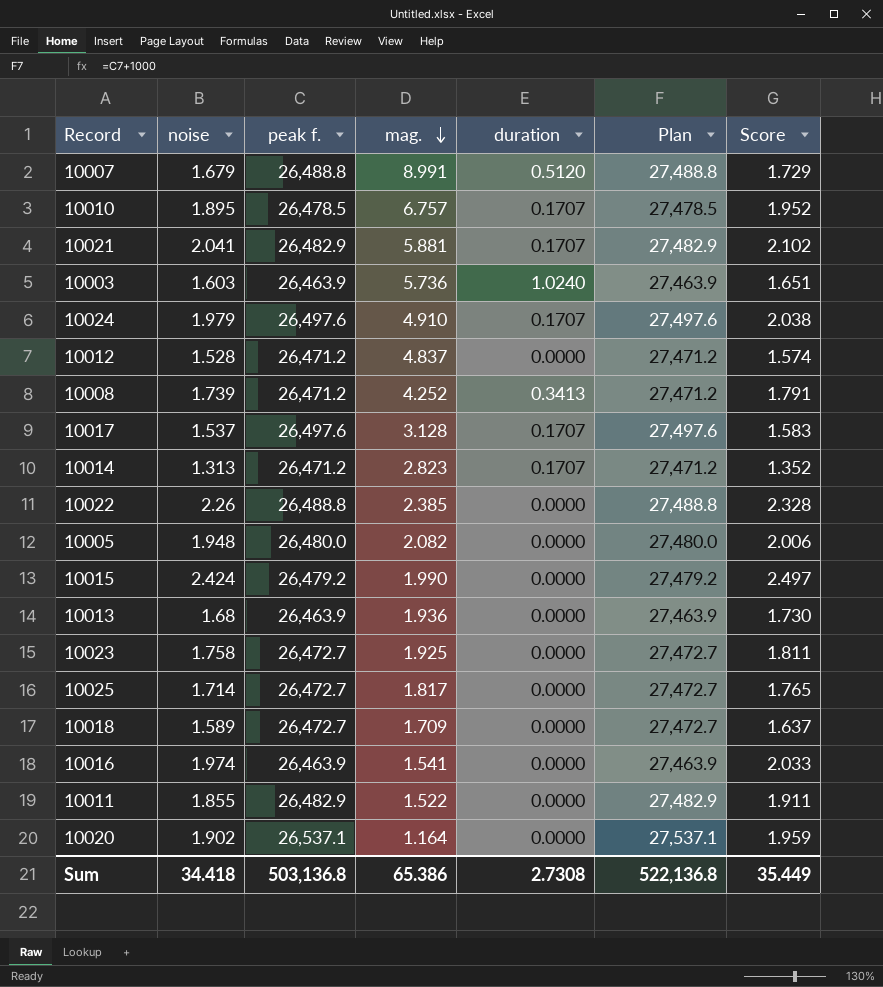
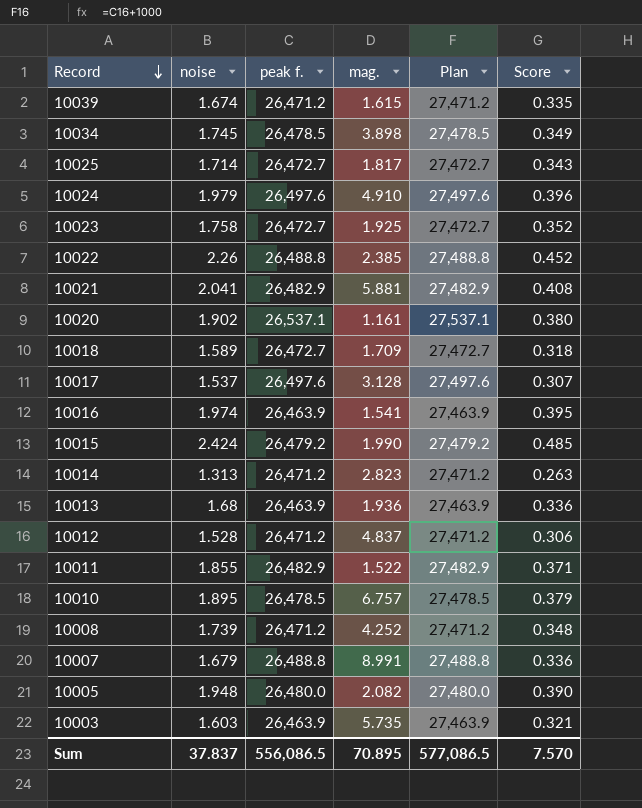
row order: mag. descending -> Record descending
column duration | position: 5 -> none
column Score | formula: [noise] * 1.03 -> [noise] * 0.2
row 10039: none -> 1.674 | 26,471.2 | 1.615 | 27,471.2 | 0.335
row 10034: none -> 1.745 | 26,478.5 | 3.898 | 27,478.5 | 0.349
10020 | mag.: 1.164 -> 1.161
10003 | mag.: 5.736 -> 5.735
Sum | noise: 34.418 -> 37.837
Sum | peak f.: 503,136.8 -> 556,086.5
Sum | mag.: 65.386 -> 70.895
Sum | Plan: 522,136.8 -> 577,086.5
Sum | Score: 35.449 -> 7.570

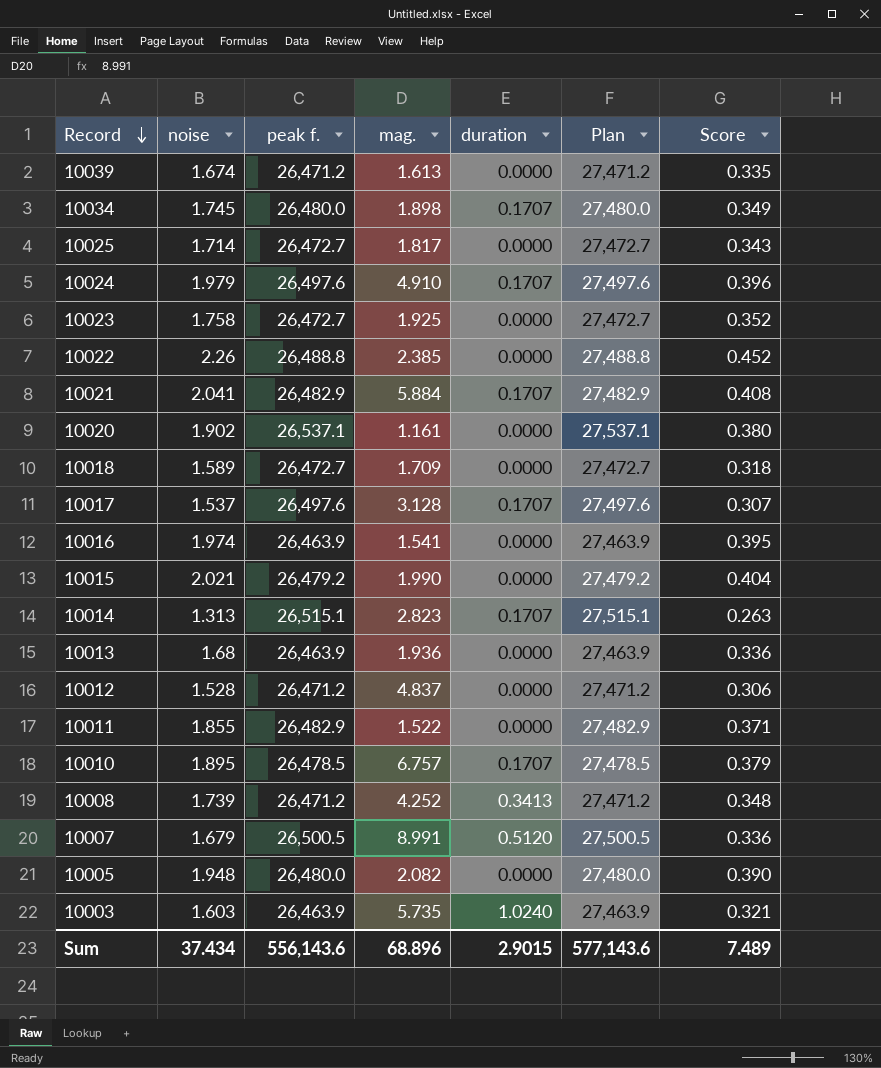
column duration | position: none -> 5
10039 | mag.: 1.615 -> 1.613
10034 | peak f.: 26,478.5 -> 26,480.0
10034 | mag.: 3.898 -> 1.898
10034 | Plan: 27,478.5 -> 27,480.0
10021 | mag.: 5.881 -> 5.884
10015 | noise: 2.424 -> 2.021
10015 | Score: 0.485 -> 0.404
10014 | peak f.: 26,471.2 -> 26,515.1
10014 | Plan: 27,471.2 -> 27,515.1
10007 | peak f.: 26,488.8 -> 26,500.5
10007 | Plan: 27,488.8 -> 27,500.5
Sum | noise: 37.837 -> 37.434
Sum | peak f.: 556,086.5 -> 556,143.6
Sum | mag.: 70.895 -> 68.896
Sum | Plan: 577,086.5 -> 577,143.6
Sum | Score: 7.570 -> 7.489

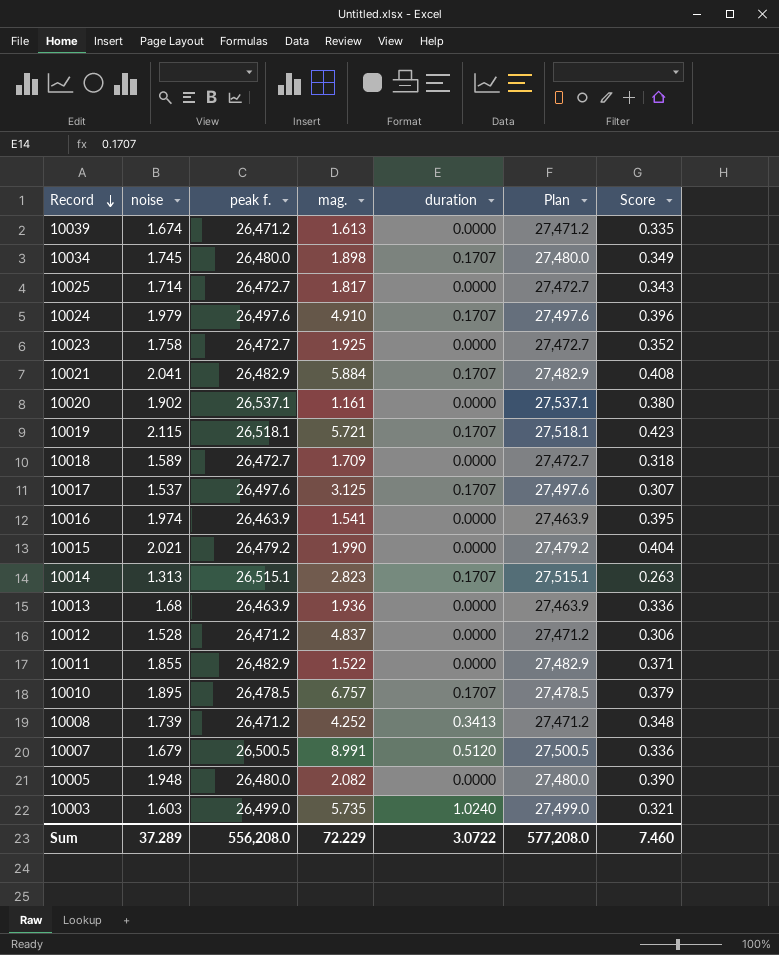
row 10022: 2.26 | 26,488.8 | 2.385 | 0.0000 | 27,488.8 | 0.452 -> none
row 10019: none -> 2.115 | 26,518.1 | 5.721 | 0.1707 | 27,518.1 | 0.423
10017 | mag.: 3.128 -> 3.125
10003 | peak f.: 26,463.9 -> 26,499.0
10003 | Plan: 27,463.9 -> 27,499.0
Sum | noise: 37.434 -> 37.289
Sum | peak f.: 556,143.6 -> 556,208.0
Sum | mag.: 68.896 -> 72.229
Sum | duration: 2.9015 -> 3.0722
Sum | Plan: 577,143.6 -> 577,208.0
Sum | Score: 7.489 -> 7.460

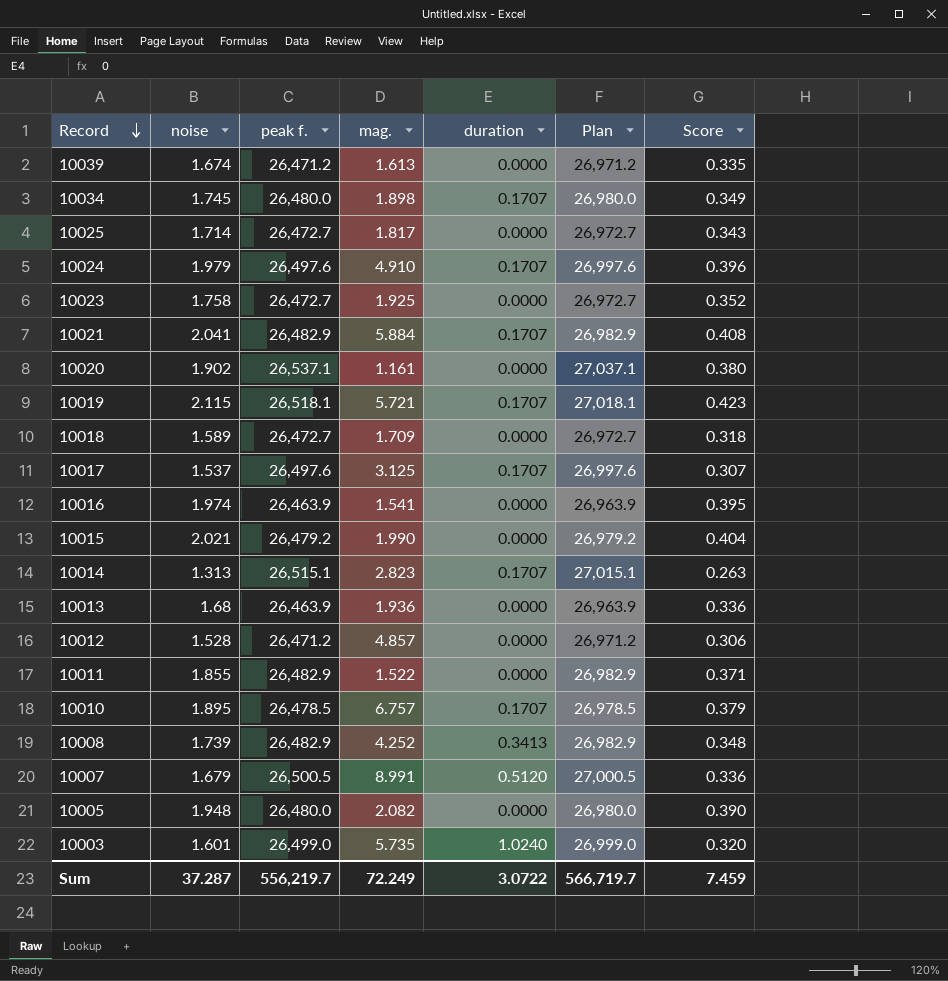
column Plan | formula: [peak f.] + 1000 -> [peak f.] + 500
10012 | mag.: 4.837 -> 4.857
10008 | peak f.: 26,471.2 -> 26,482.9
10003 | noise: 1.603 -> 1.601
10003 | Score: 0.321 -> 0.320
Sum | noise: 37.289 -> 37.287
Sum | peak f.: 556,208.0 -> 556,219.7
Sum | mag.: 72.229 -> 72.249
Sum | Plan: 577,208.0 -> 566,719.7
Sum | Score: 7.460 -> 7.459

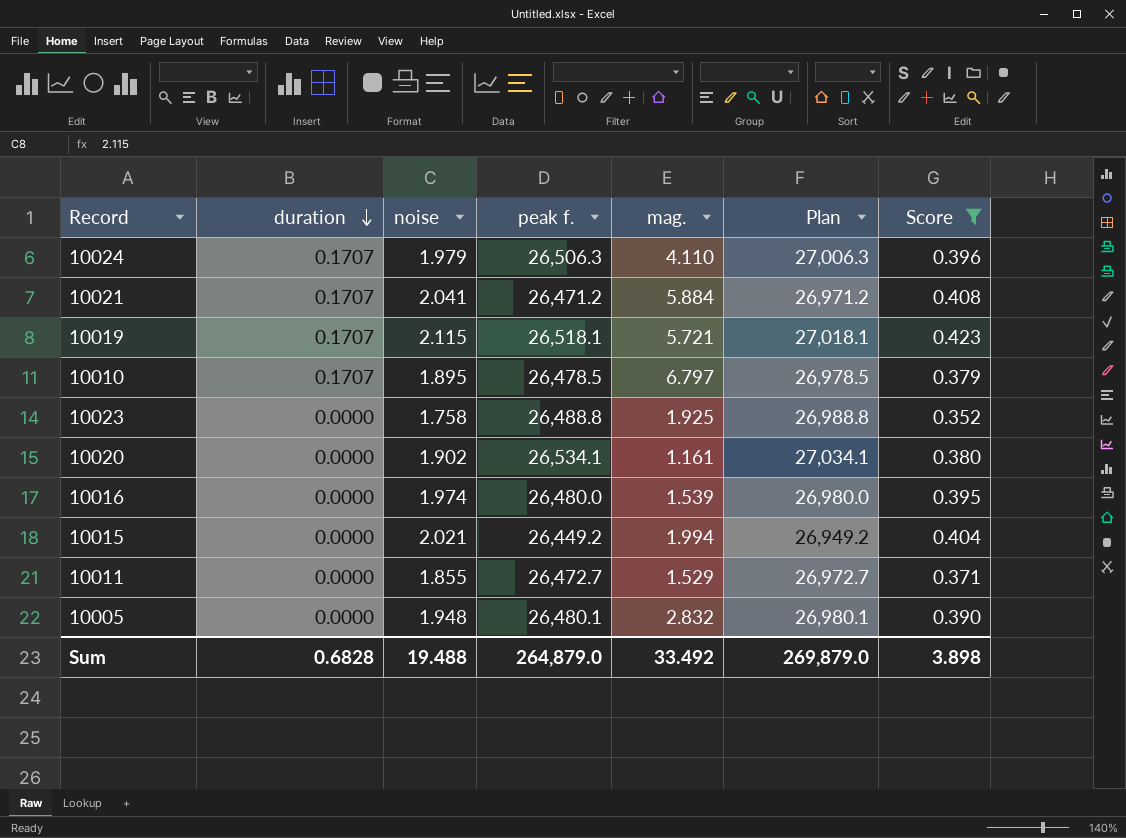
filter: none -> Score >= 0.352
row order: Record descending -> duration descending
column duration | position: 5 -> 2
10024 | peak f.: 26,497.6 -> 26,506.3
10024 | mag.: 4.910 -> 4.110
10024 | Plan: 26,997.6 -> 27,006.3
10021 | peak f.: 26,482.9 -> 26,471.2
10021 | Plan: 26,982.9 -> 26,971.2
10010 | mag.: 6.757 -> 6.797
10023 | peak f.: 26,472.7 -> 26,488.8
10023 | Plan: 26,972.7 -> 26,988.8
10020 | peak f.: 26,537.1 -> 26,534.1
10020 | Plan: 27,037.1 -> 27,034.1
10016 | peak f.: 26,463.9 -> 26,480.0
10016 | mag.: 1.541 -> 1.539
10016 | Plan: 26,963.9 -> 26,980.0
10015 | peak f.: 26,479.2 -> 26,449.2
10015 | mag.: 1.990 -> 1.994
10015 | Plan: 26,979.2 -> 26,949.2
10011 | peak f.: 26,482.9 -> 26,472.7
10011 | mag.: 1.522 -> 1.529
10011 | Plan: 26,982.9 -> 26,972.7
10005 | peak f.: 26,480.0 -> 26,480.1
10005 | mag.: 2.082 -> 2.832
10005 | Plan: 26,980.0 -> 26,980.1
Sum | duration: 3.0722 -> 0.6828
Sum | noise: 37.287 -> 19.488
Sum | peak f.: 556,219.7 -> 264,879.0
Sum | mag.: 72.249 -> 33.492
Sum | Plan: 566,719.7 -> 269,879.0
Sum | Score: 7.459 -> 3.898

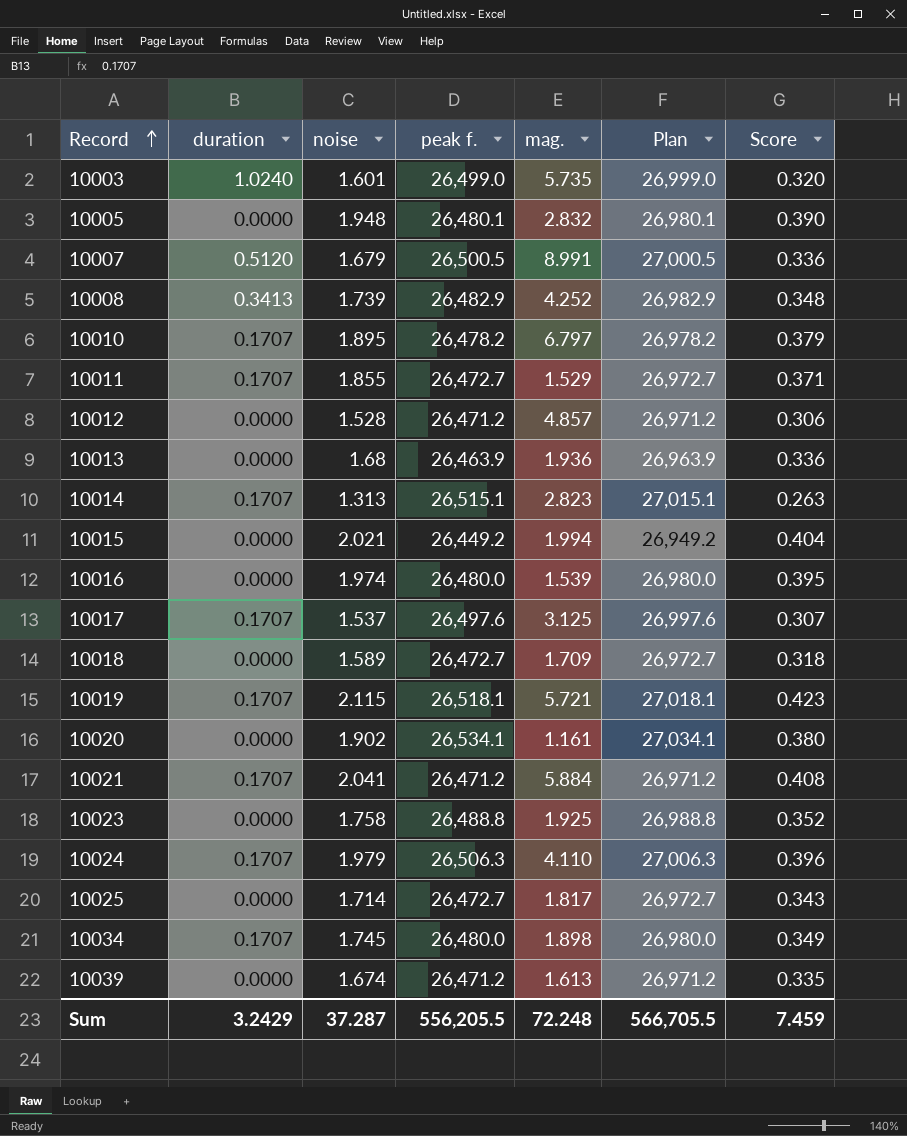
filter: Score >= 0.352 -> none
row order: duration descending -> Record ascending
10010 | peak f.: 26,478.5 -> 26,478.2
10010 | Plan: 26,978.5 -> 26,978.2
10011 | duration: 0.0000 -> 0.1707
Sum | duration: 0.6828 -> 3.2429
Sum | noise: 19.488 -> 37.287
Sum | peak f.: 264,879.0 -> 556,205.5
Sum | mag.: 33.492 -> 72.248
Sum | Plan: 269,879.0 -> 566,705.5
Sum | Score: 3.898 -> 7.459

